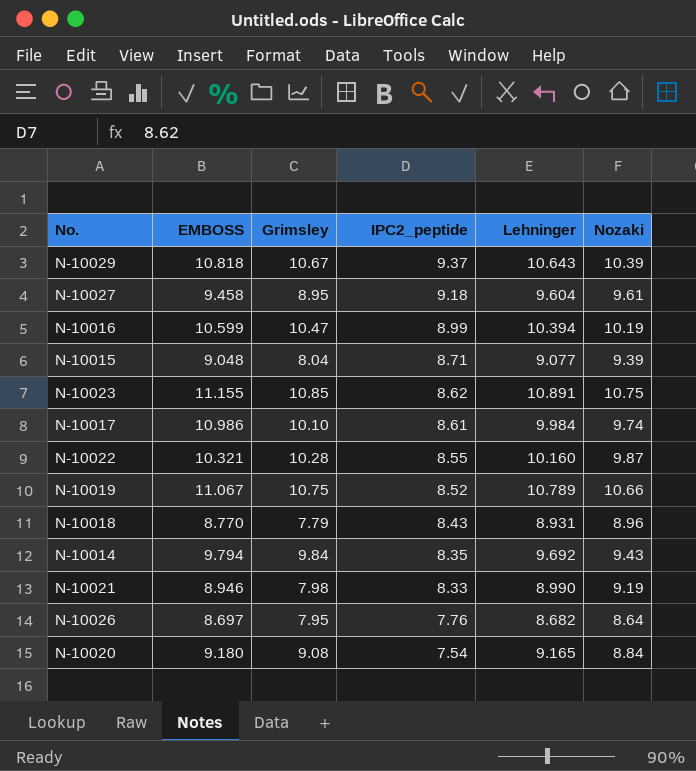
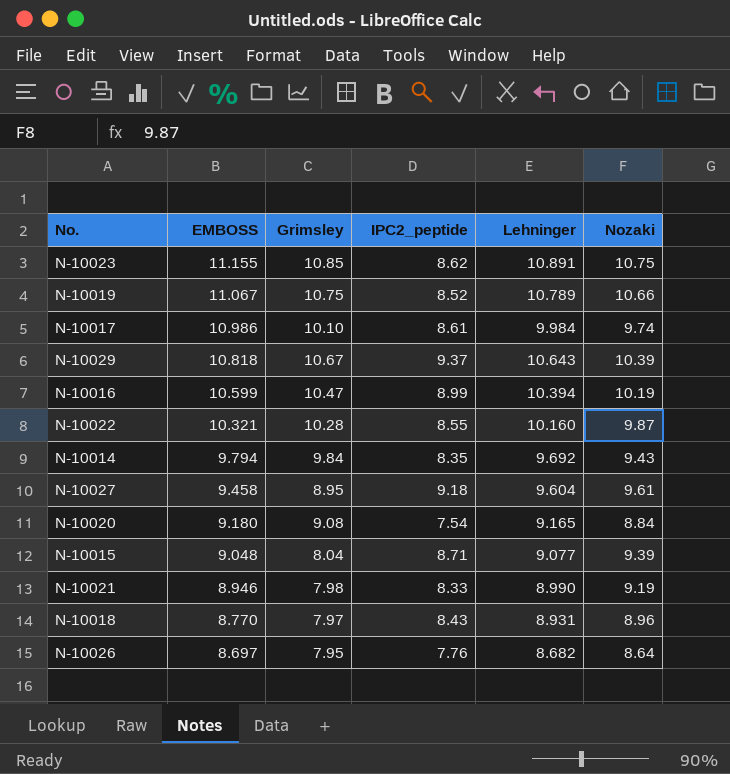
row order: IPC2_peptide descending -> EMBOSS descending
N-10018 | Grimsley: 7.79 -> 7.97

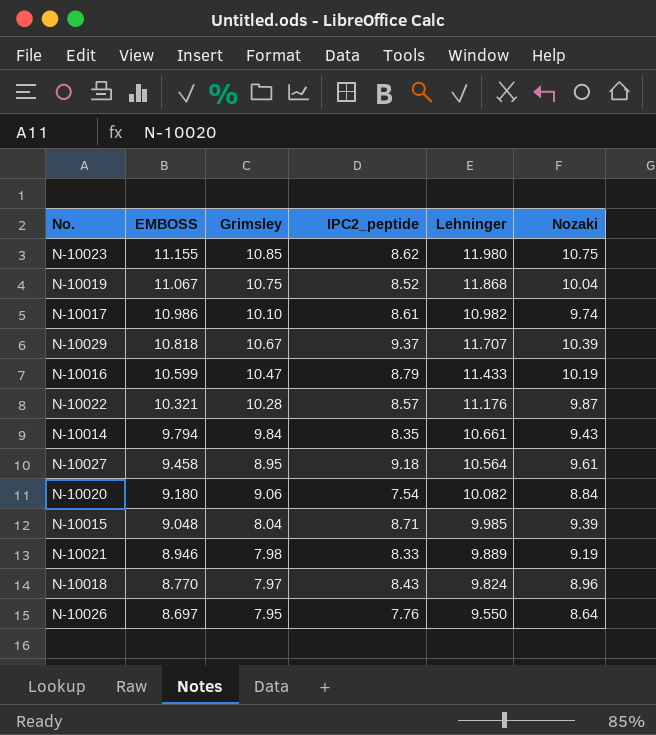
N-10023 | Lehninger: 10.891 -> 11.980
N-10019 | Lehninger: 10.789 -> 11.868
N-10019 | Nozaki: 10.66 -> 10.04
N-10017 | Lehninger: 9.984 -> 10.982
N-10029 | Lehninger: 10.643 -> 11.707
N-10016 | IPC2_peptide: 8.99 -> 8.79
N-10016 | Lehninger: 10.394 -> 11.433
N-10022 | IPC2_peptide: 8.55 -> 8.57
N-10022 | Lehninger: 10.160 -> 11.176
N-10014 | Lehninger: 9.692 -> 10.661
N-10027 | Lehninger: 9.604 -> 10.564
N-10020 | Grimsley: 9.08 -> 9.06
N-10020 | Lehninger: 9.165 -> 10.082
N-10015 | Lehninger: 9.077 -> 9.985
N-10021 | Lehninger: 8.990 -> 9.889
N-10018 | Lehninger: 8.931 -> 9.824
N-10026 | Lehninger: 8.682 -> 9.550

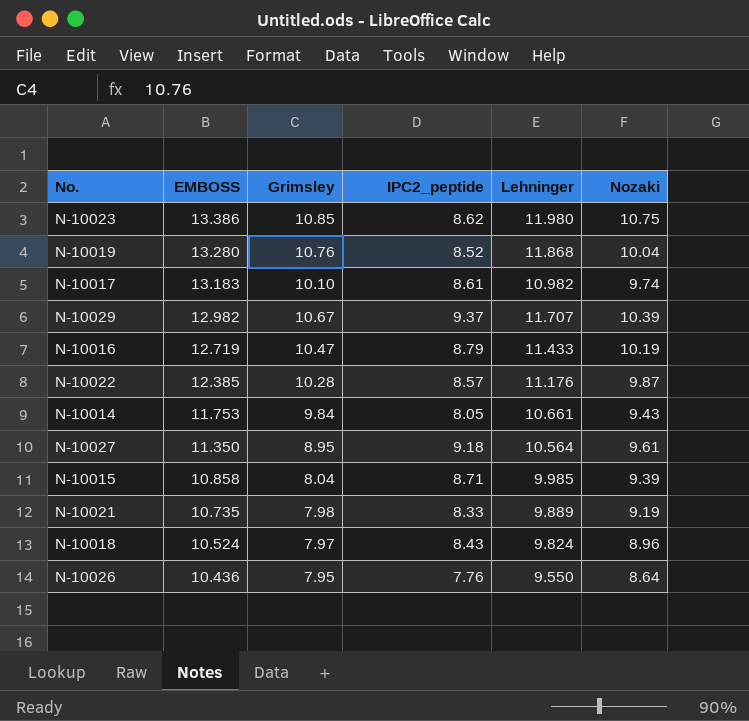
row N-10020: 9.180 | 9.06 | 7.54 | 10.082 | 8.84 -> none
N-10023 | EMBOSS: 11.155 -> 13.386
N-10019 | EMBOSS: 11.067 -> 13.280
N-10019 | Grimsley: 10.75 -> 10.76
N-10017 | EMBOSS: 10.986 -> 13.183
N-10029 | EMBOSS: 10.818 -> 12.982
N-10016 | EMBOSS: 10.599 -> 12.719
N-10022 | EMBOSS: 10.321 -> 12.385
N-10014 | EMBOSS: 9.794 -> 11.753
N-10014 | IPC2_peptide: 8.35 -> 8.05
N-10027 | EMBOSS: 9.458 -> 11.350
N-10015 | EMBOSS: 9.048 -> 10.858
N-10021 | EMBOSS: 8.946 -> 10.735
N-10018 | EMBOSS: 8.770 -> 10.524
N-10026 | EMBOSS: 8.697 -> 10.436

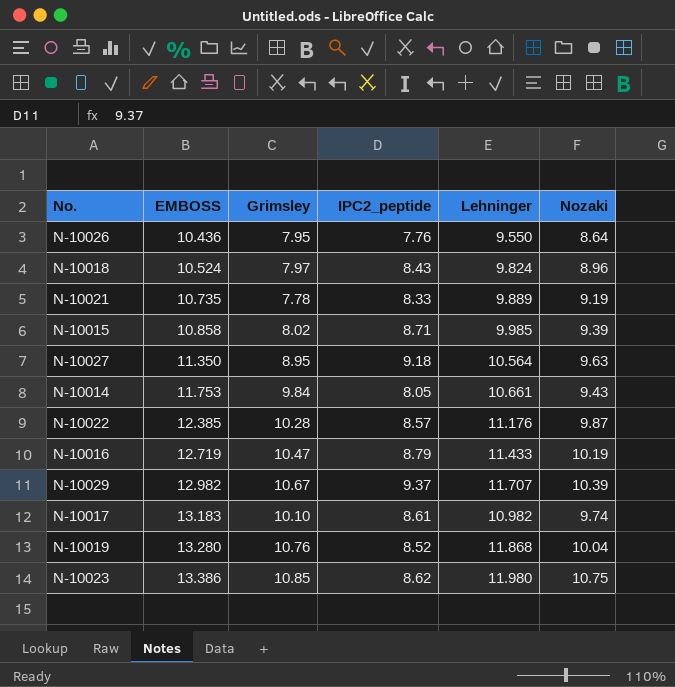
row order: EMBOSS descending -> EMBOSS ascending
N-10021 | Grimsley: 7.98 -> 7.78
N-10015 | Grimsley: 8.04 -> 8.02
N-10027 | Nozaki: 9.61 -> 9.63

